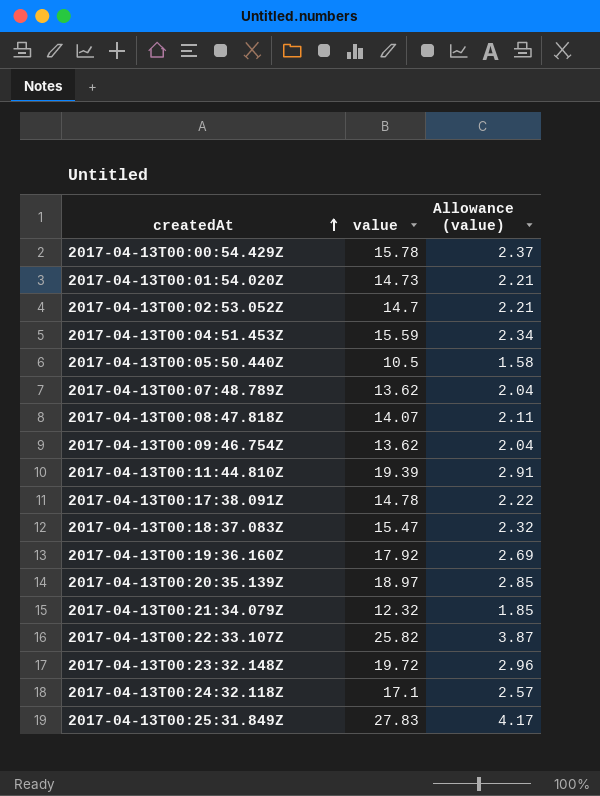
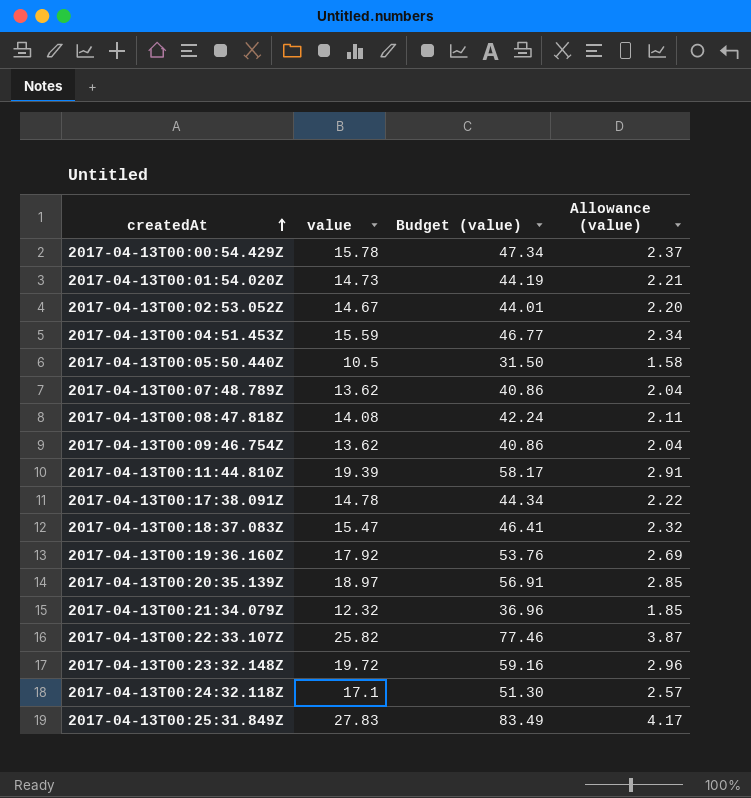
column Budget (value) | formula: none -> [value] * 3
2017-04-13T00:02:53.052Z | value: 14.7 -> 14.67
2017-04-13T00:02:53.052Z | Allowance (value): 2.21 -> 2.20
2017-04-13T00:08:47.818Z | value: 14.07 -> 14.08

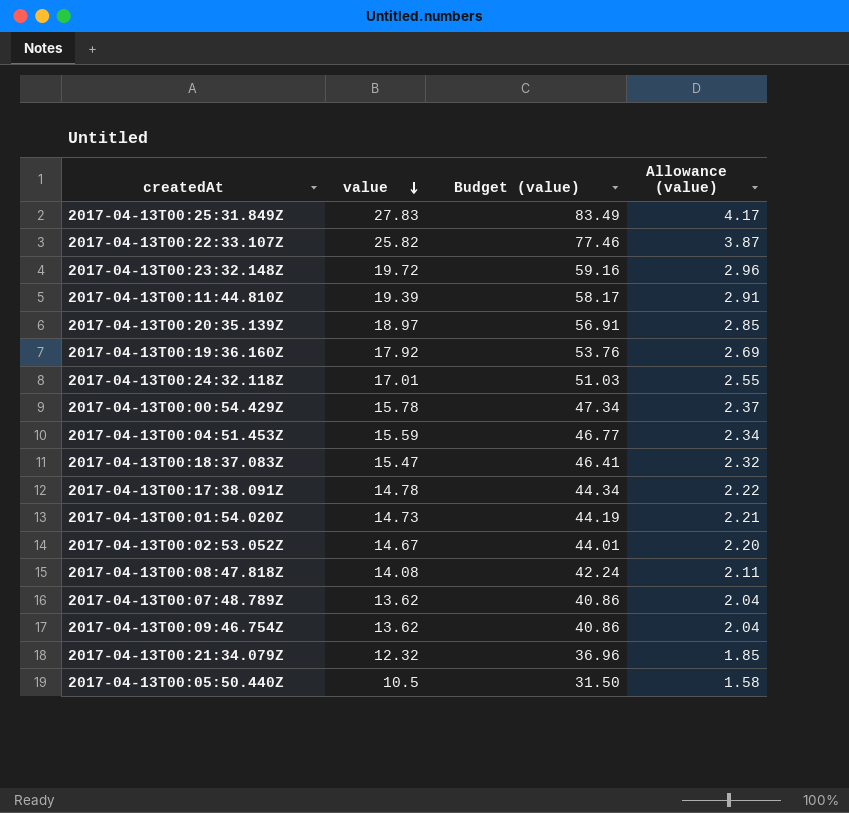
row order: createdAt ascending -> value descending
2017-04-13T00:24:32.118Z | value: 17.1 -> 17.01
2017-04-13T00:24:32.118Z | Budget (value): 51.30 -> 51.03
2017-04-13T00:24:32.118Z | Allowance (value): 2.57 -> 2.55

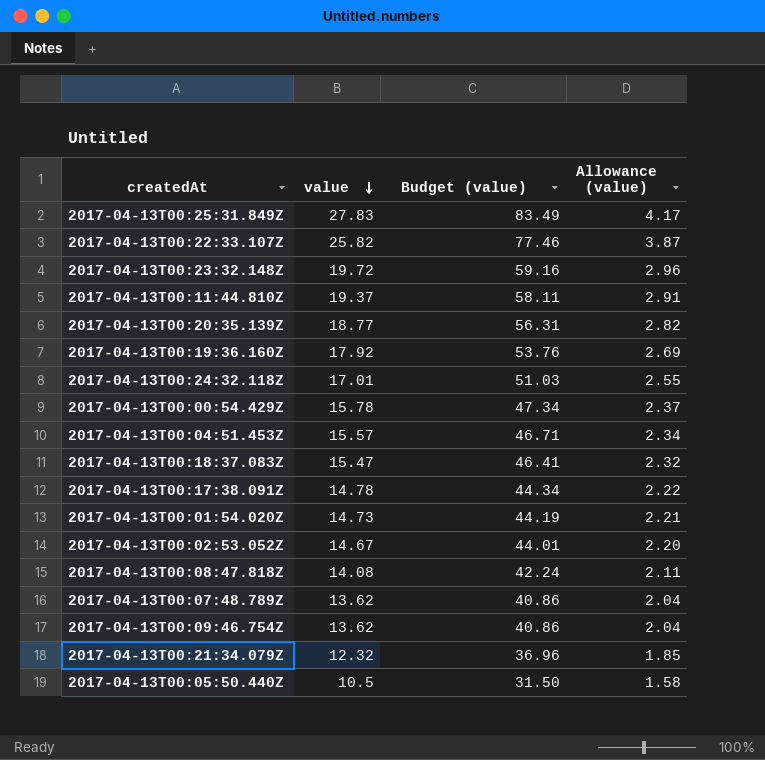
2017-04-13T00:11:44.810Z | value: 19.39 -> 19.37
2017-04-13T00:11:44.810Z | Budget (value): 58.17 -> 58.11
2017-04-13T00:20:35.139Z | value: 18.97 -> 18.77
2017-04-13T00:20:35.139Z | Budget (value): 56.91 -> 56.31
2017-04-13T00:20:35.139Z | Allowance (value): 2.85 -> 2.82
2017-04-13T00:04:51.453Z | value: 15.59 -> 15.57
2017-04-13T00:04:51.453Z | Budget (value): 46.77 -> 46.71

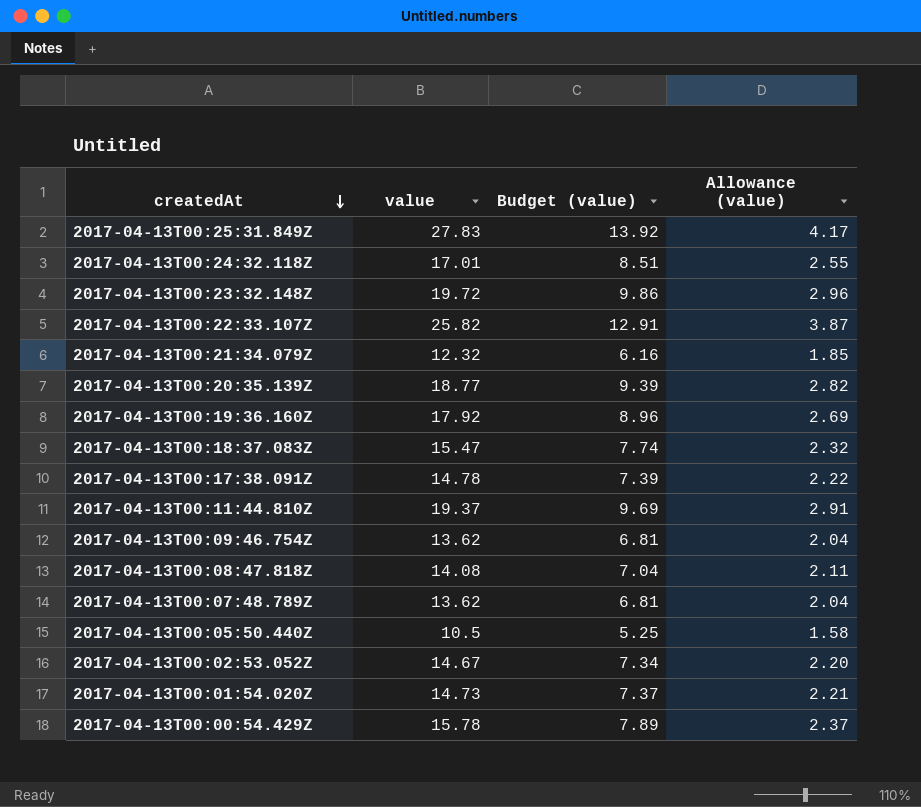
row order: value descending -> createdAt descending
column Budget (value) | formula: [value] * 3 -> [value] * 0.5
row 2017-04-13T00:04:51.453Z: 15.57 | 46.71 | 2.34 -> none

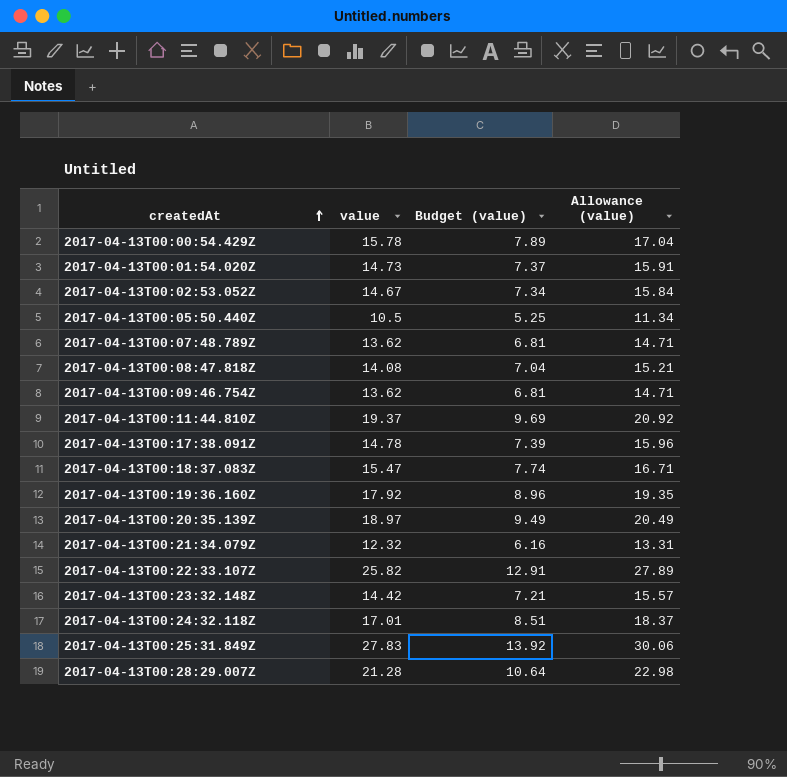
row order: createdAt descending -> createdAt ascending
column Allowance (value) | formula: [value] * 0.15 -> [value] * 1.08
2017-04-13T00:20:35.139Z | value: 18.77 -> 18.97
2017-04-13T00:20:35.139Z | Budget (value): 9.39 -> 9.49
2017-04-13T00:23:32.148Z | value: 19.72 -> 14.42
2017-04-13T00:23:32.148Z | Budget (value): 9.86 -> 7.21
row 2017-04-13T00:28:29.007Z: none -> 21.28 | 10.64 | 22.98

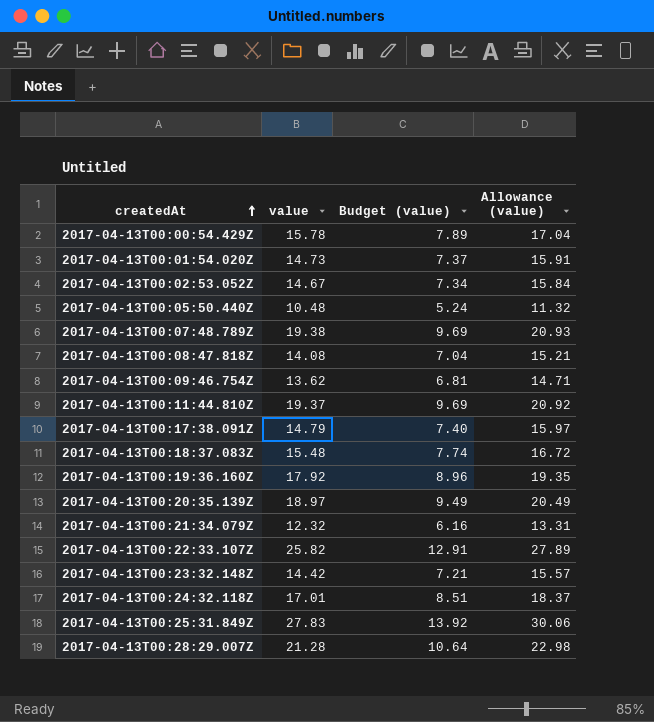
2017-04-13T00:05:50.440Z | value: 10.5 -> 10.48
2017-04-13T00:05:50.440Z | Budget (value): 5.25 -> 5.24
2017-04-13T00:05:50.440Z | Allowance (value): 11.34 -> 11.32
2017-04-13T00:07:48.789Z | value: 13.62 -> 19.38
2017-04-13T00:07:48.789Z | Budget (value): 6.81 -> 9.69
2017-04-13T00:07:48.789Z | Allowance (value): 14.71 -> 20.93
2017-04-13T00:17:38.091Z | value: 14.78 -> 14.79
2017-04-13T00:17:38.091Z | Budget (value): 7.39 -> 7.40
2017-04-13T00:17:38.091Z | Allowance (value): 15.96 -> 15.97
2017-04-13T00:18:37.083Z | value: 15.47 -> 15.48
2017-04-13T00:18:37.083Z | Allowance (value): 16.71 -> 16.72

